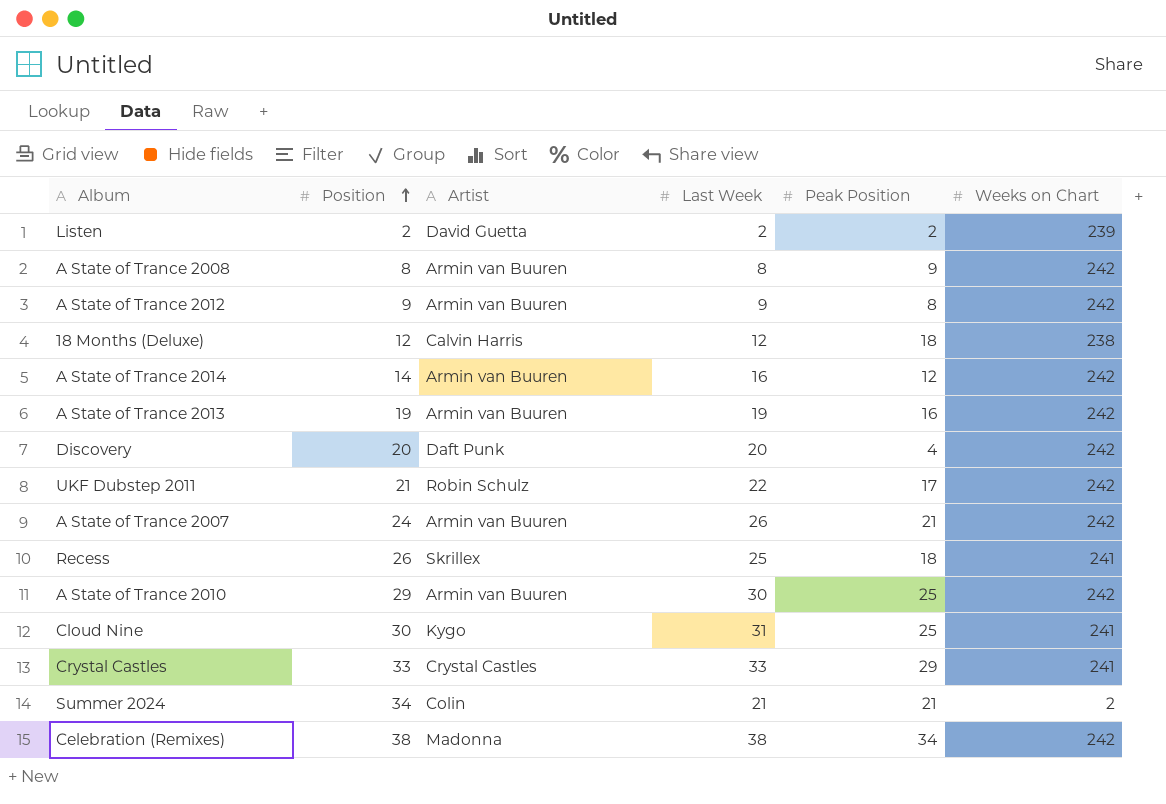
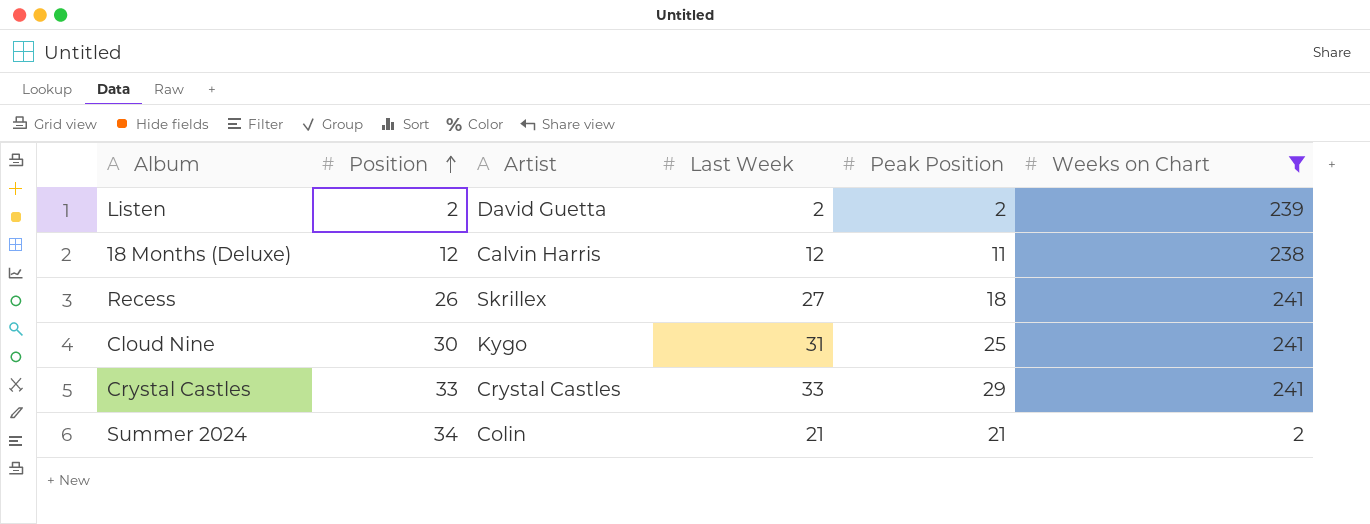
filter: none -> Weeks on Chart != 242
18 Months (Deluxe) | Peak Position: 18 -> 11
Recess | Last Week: 25 -> 27

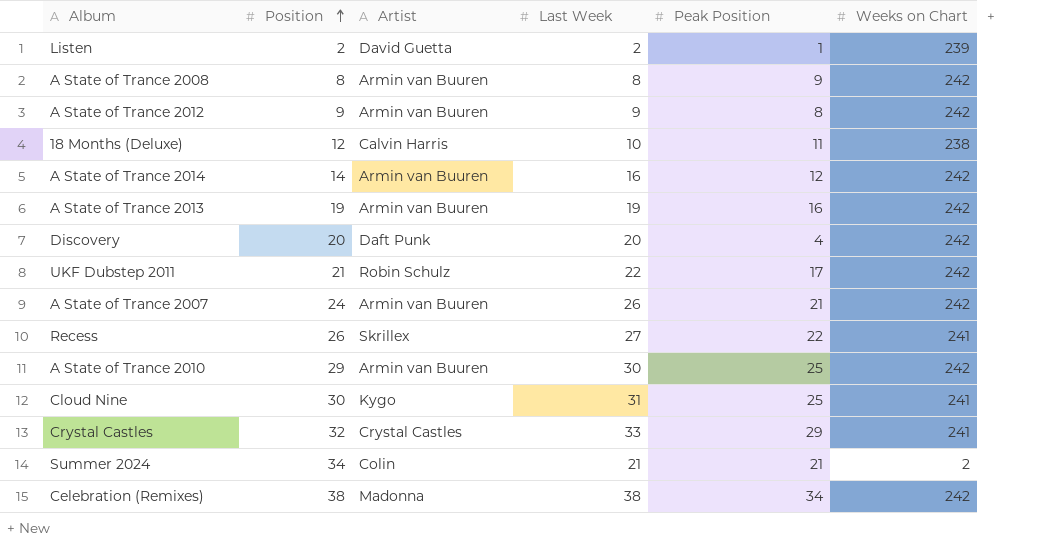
filter: Weeks on Chart != 242 -> none
Listen | Peak Position: 2 -> 1
18 Months (Deluxe) | Last Week: 12 -> 10
Recess | Peak Position: 18 -> 22
Crystal Castles | Position: 33 -> 32

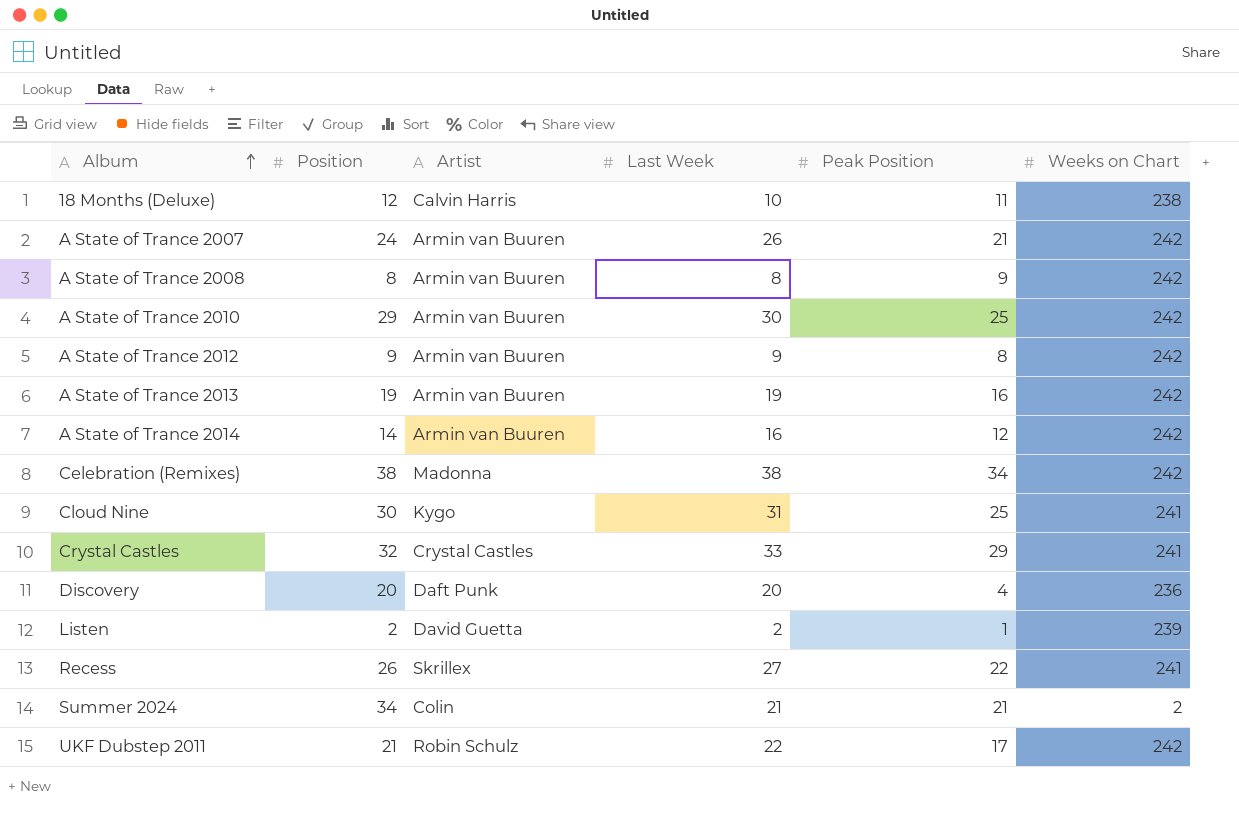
row order: Position ascending -> Album ascending
Discovery | Weeks on Chart: 242 -> 236

